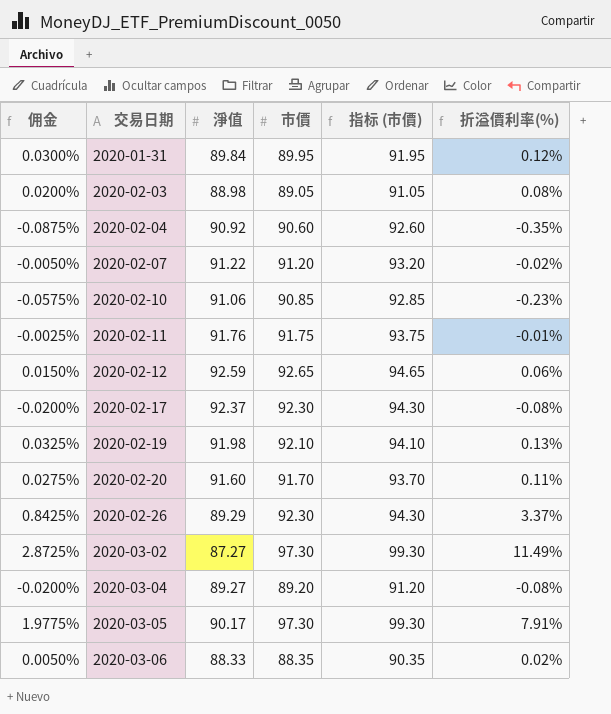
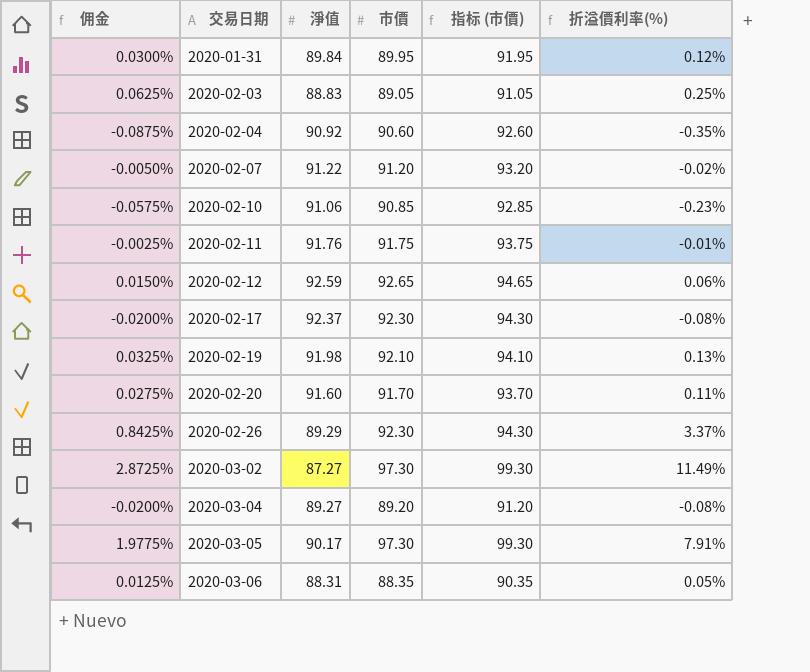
2020-02-03 | 佣金: 0.0200% -> 0.0625%
2020-02-03 | 淨值: 88.98 -> 88.83
2020-02-03 | 折溢價利率(%): 0.08% -> 0.25%
2020-03-06 | 佣金: 0.0050% -> 0.0125%
2020-03-06 | 淨值: 88.33 -> 88.31
2020-03-06 | 折溢價利率(%): 0.02% -> 0.05%

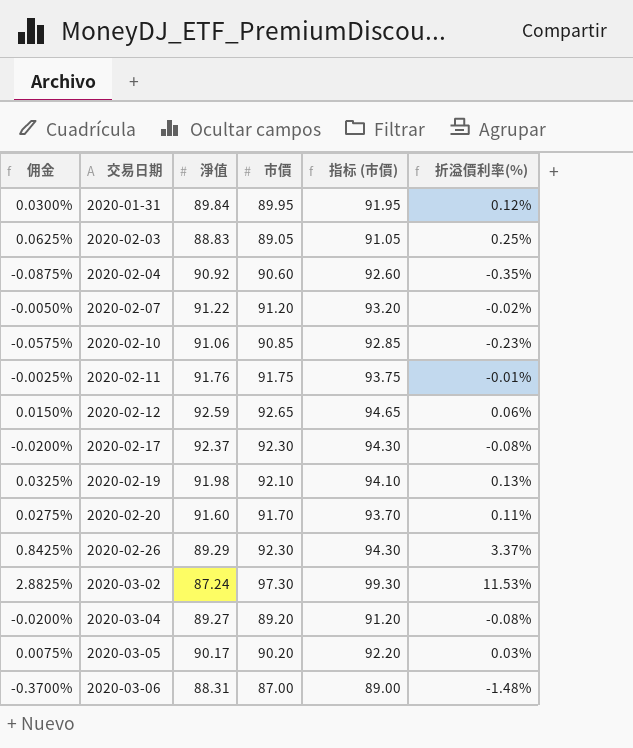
2020-03-02 | 佣金: 2.8725% -> 2.8825%
2020-03-02 | 淨值: 87.27 -> 87.24
2020-03-02 | 折溢價利率(%): 11.49% -> 11.53%
2020-03-05 | 佣金: 1.9775% -> 0.0075%
2020-03-05 | 市價: 97.30 -> 90.20
2020-03-05 | 指标 (市價): 99.30 -> 92.20
2020-03-05 | 折溢價利率(%): 7.91% -> 0.03%
2020-03-06 | 佣金: 0.0125% -> -0.3700%
2020-03-06 | 市價: 88.35 -> 87.00
2020-03-06 | 指标 (市價): 90.35 -> 89.00
2020-03-06 | 折溢價利率(%): 0.05% -> -1.48%

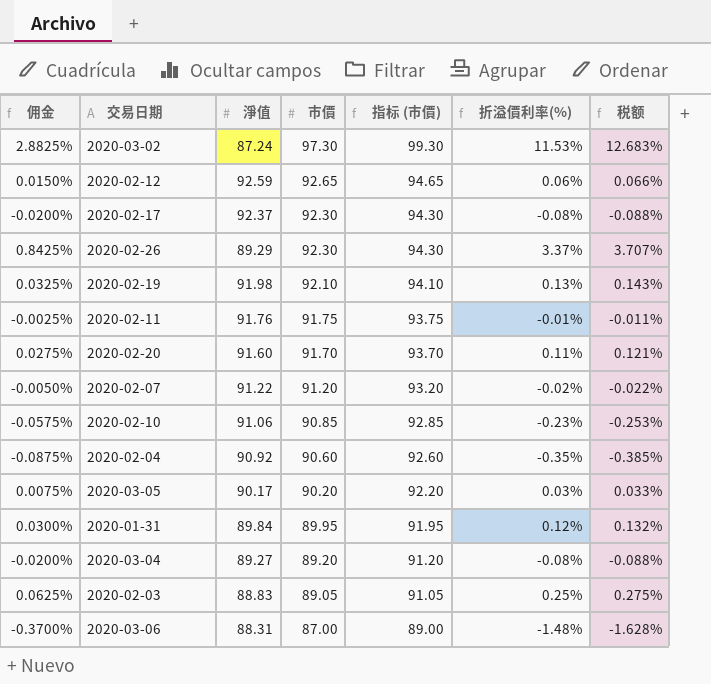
row order: 交易日期 ascending -> 市價 descending
column 税额 | formula: none -> [折溢價利率(%)] * 1.1

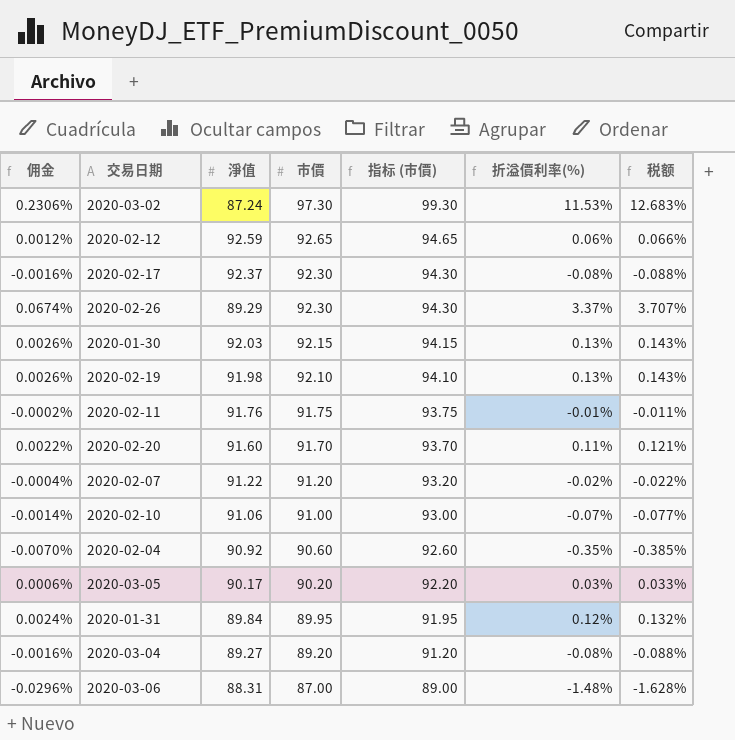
column 佣金 | formula: [折溢價利率(%)] * 0.25 -> [折溢價利率(%)] * 0.02
row 2020-02-03: 0.0625% | 88.83 | 89.05 | 91.05 | 0.25% | 0.275% -> none
row 2020-01-30: none -> 0.0026% | 92.03 | 92.15 | 94.15 | 0.13% | 0.143%
2020-02-10 | 市價: 90.85 -> 91.00
2020-02-10 | 指标 (市價): 92.85 -> 93.00
2020-02-10 | 折溢價利率(%): -0.23% -> -0.07%
2020-02-10 | 税额: -0.253% -> -0.077%

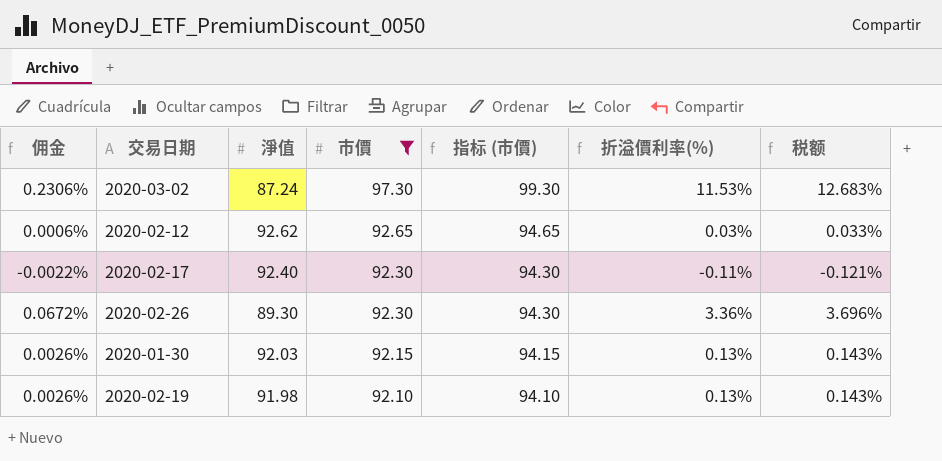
filter: none -> 市價 >= 92.10
2020-02-12 | 佣金: 0.0012% -> 0.0006%
2020-02-12 | 淨值: 92.59 -> 92.62
2020-02-12 | 折溢價利率(%): 0.06% -> 0.03%
2020-02-12 | 税额: 0.066% -> 0.033%
2020-02-17 | 佣金: -0.0016% -> -0.0022%
2020-02-17 | 淨值: 92.37 -> 92.40
2020-02-17 | 折溢價利率(%): -0.08% -> -0.11%
2020-02-17 | 税额: -0.088% -> -0.121%
2020-02-26 | 佣金: 0.0674% -> 0.0672%
2020-02-26 | 淨值: 89.29 -> 89.30
2020-02-26 | 折溢價利率(%): 3.37% -> 3.36%
2020-02-26 | 税额: 3.707% -> 3.696%

